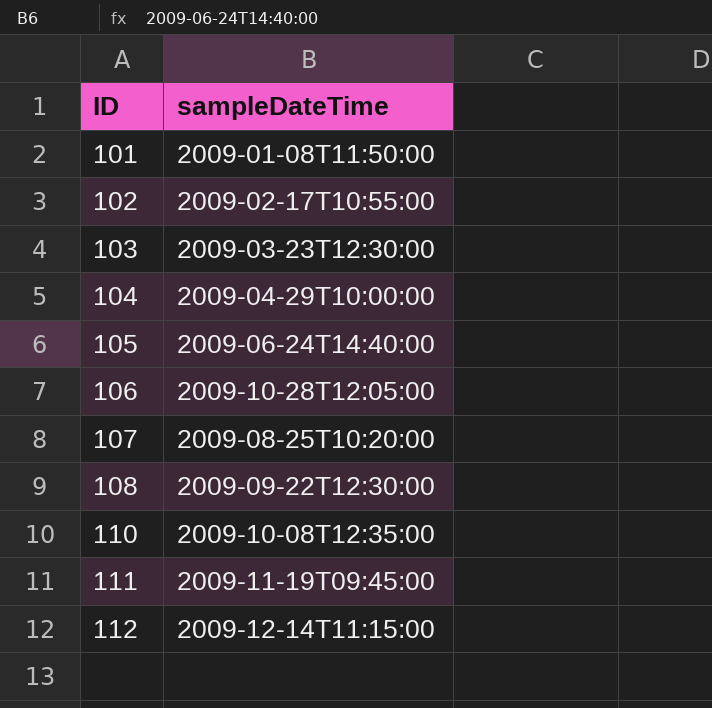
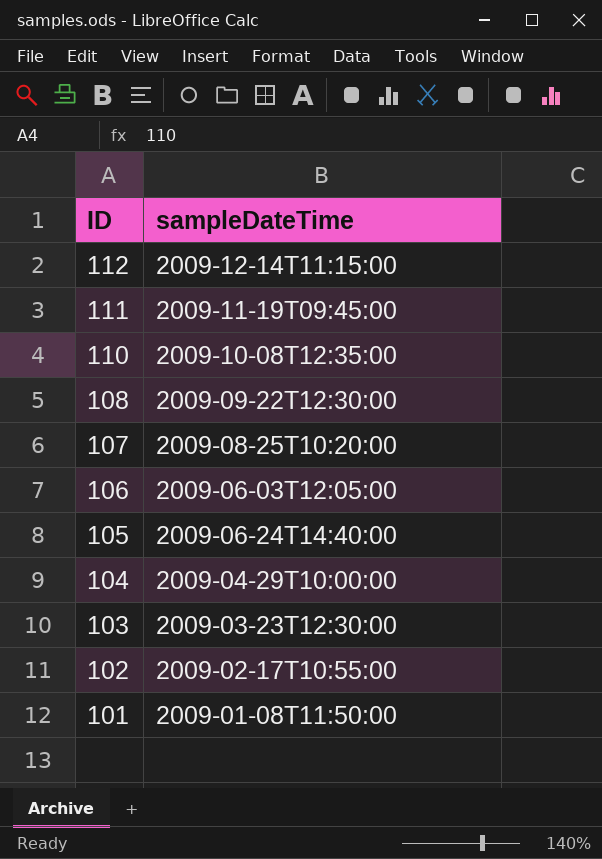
row order: ID ascending -> ID descending
106 | sampleDateTime: 2009-10-28T12:05:00 -> 2009-06-03T12:05:00

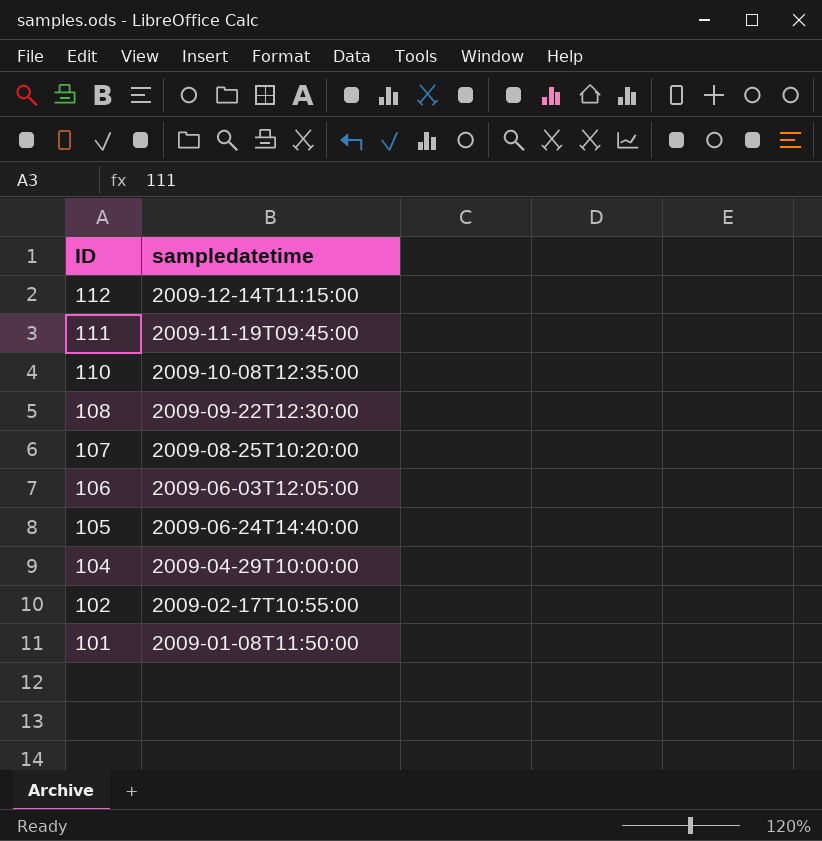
column name: sampleDateTime -> sampledatetime
row 103: 2009-03-23T12:30:00 -> none

